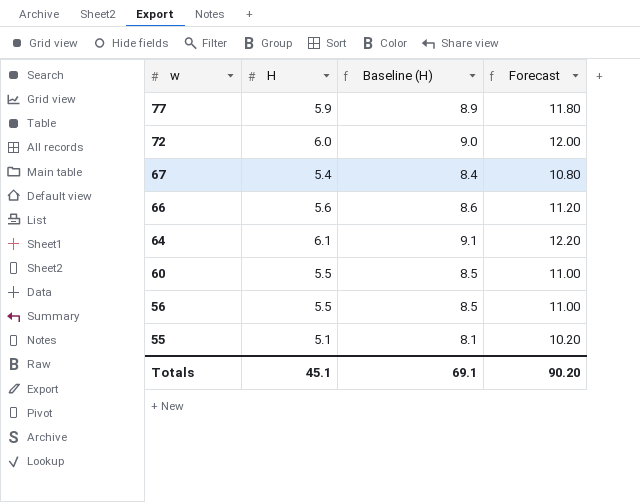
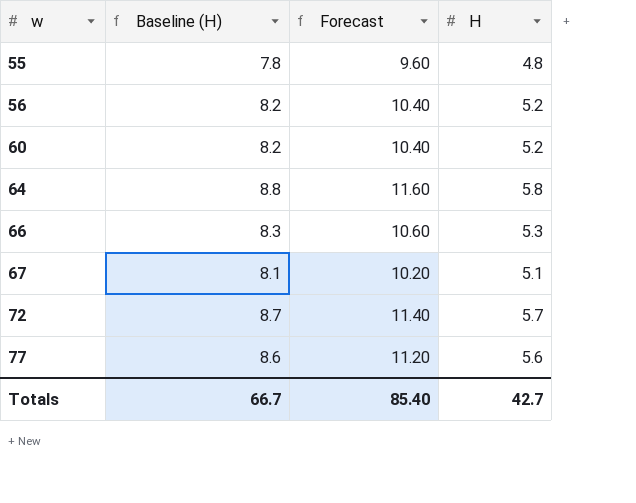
row order: w descending -> w ascending
column H | position: 2 -> 4
55 | Baseline (H): 8.1 -> 7.8
55 | Forecast: 10.20 -> 9.60
55 | H: 5.1 -> 4.8
56 | Baseline (H): 8.5 -> 8.2
56 | Forecast: 11.00 -> 10.40
56 | H: 5.5 -> 5.2
60 | Baseline (H): 8.5 -> 8.2
60 | Forecast: 11.00 -> 10.40
60 | H: 5.5 -> 5.2
64 | Baseline (H): 9.1 -> 8.8
64 | Forecast: 12.20 -> 11.60
64 | H: 6.1 -> 5.8
66 | Baseline (H): 8.6 -> 8.3
66 | Forecast: 11.20 -> 10.60
66 | H: 5.6 -> 5.3
67 | Baseline (H): 8.4 -> 8.1
67 | Forecast: 10.80 -> 10.20
67 | H: 5.4 -> 5.1
72 | Baseline (H): 9.0 -> 8.7
72 | Forecast: 12.00 -> 11.40
72 | H: 6.0 -> 5.7
77 | Baseline (H): 8.9 -> 8.6
77 | Forecast: 11.80 -> 11.20
77 | H: 5.9 -> 5.6
Totals | Baseline (H): 69.1 -> 66.7
Totals | Forecast: 90.20 -> 85.40
Totals | H: 45.1 -> 42.7

